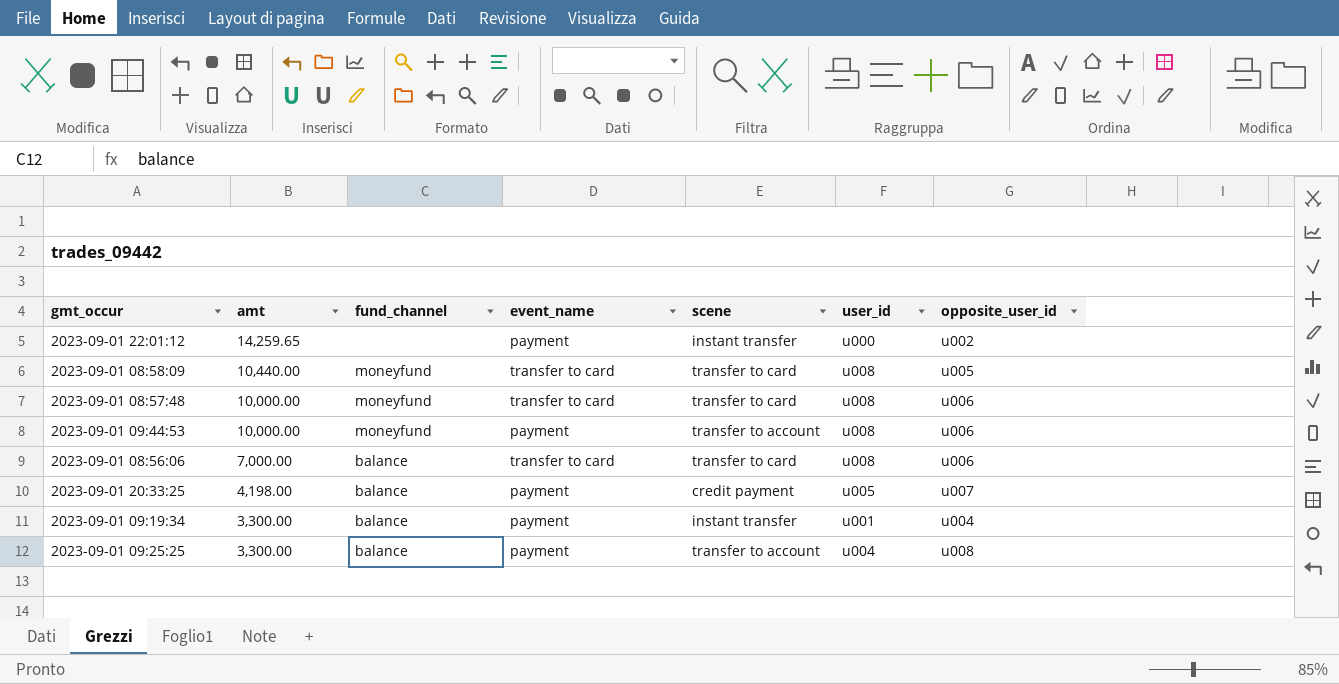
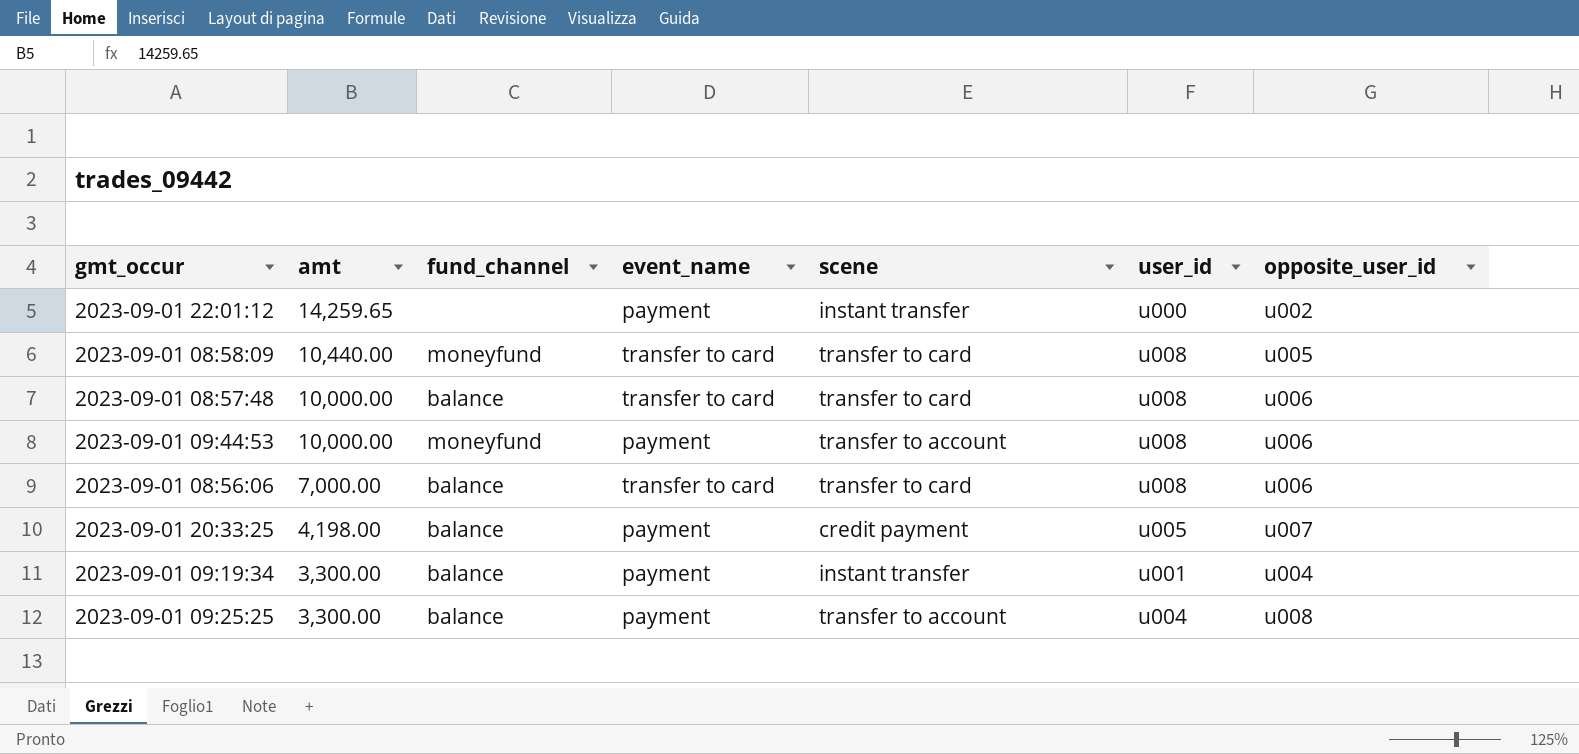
2023-09-01 08:57:48 | fund_channel: moneyfund -> balance

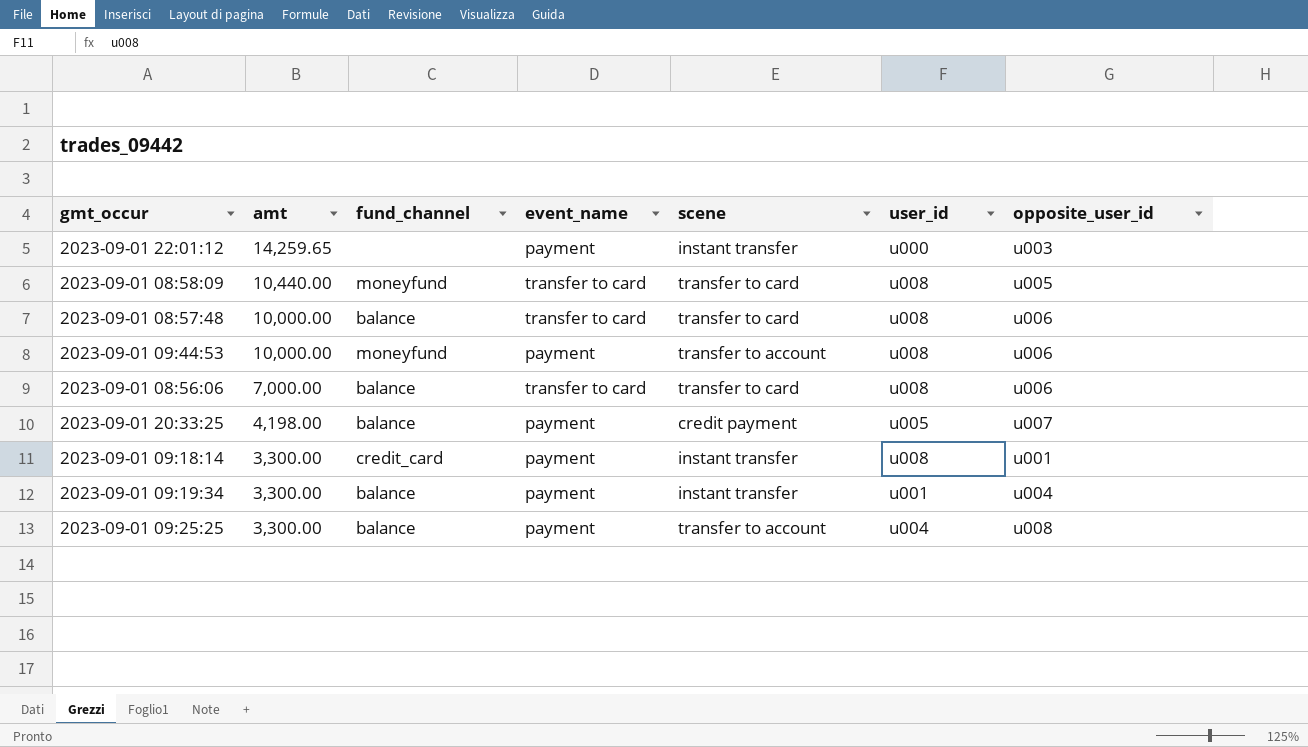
2023-09-01 22:01:12 | opposite_user_id: u002 -> u003
row 2023-09-01 09:18:14: none -> 3,300.00 | credit_card | payment | instant transfer | u008 | u001

